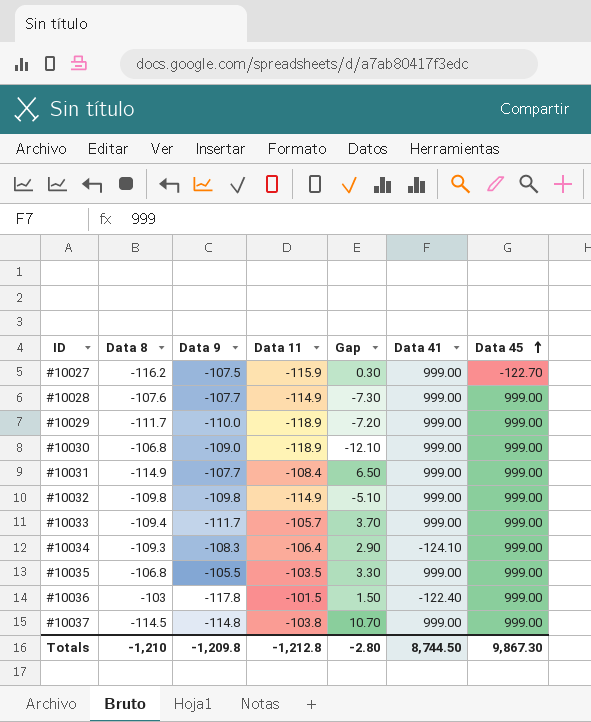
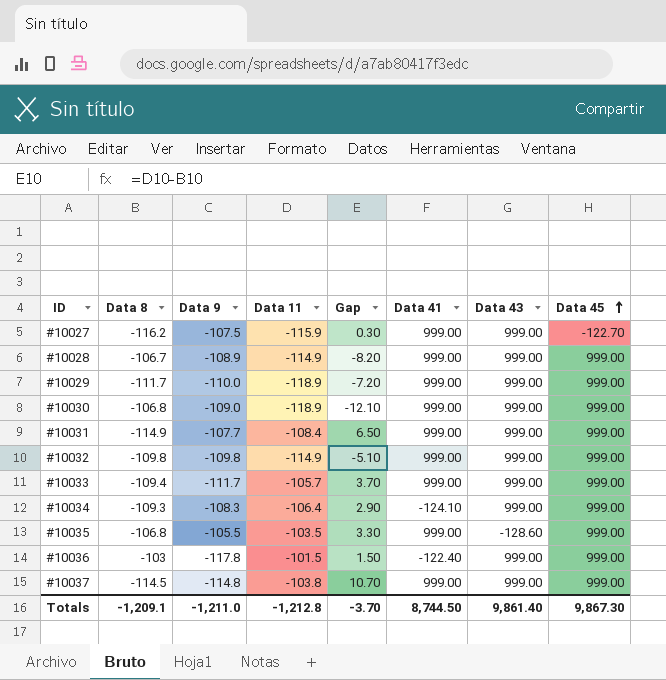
column Data 43 | position: none -> 7
#10028 | Data 8: -107.6 -> -106.7
#10028 | Data 9: -107.7 -> -108.9
#10028 | Gap: -7.30 -> -8.20
Totals | Data 8: -1,210 -> -1,209.1
Totals | Data 9: -1,209.8 -> -1,211.0
Totals | Gap: -2.80 -> -3.70

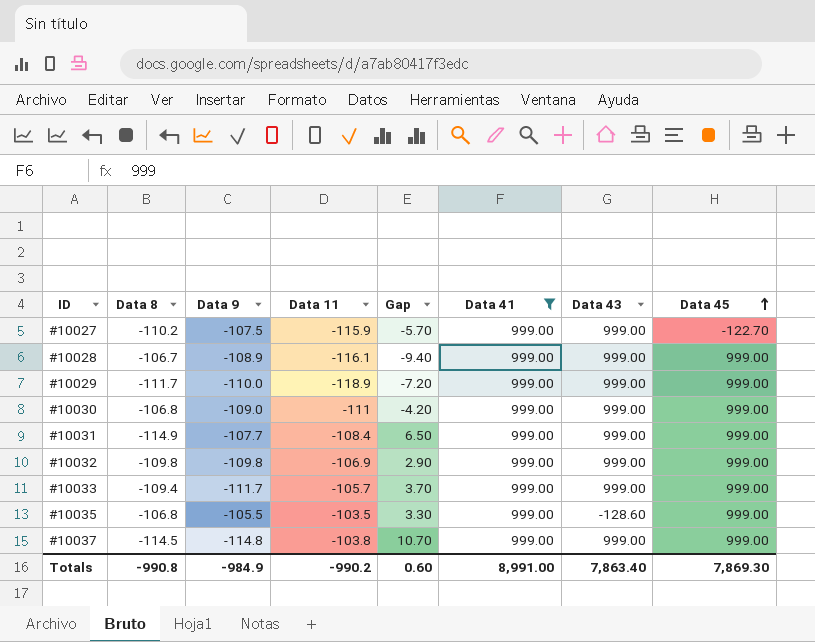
filter: none -> Data 41 = 999.00
#10027 | Data 8: -116.2 -> -110.2
#10027 | Gap: 0.30 -> -5.70
#10028 | Data 11: -114.9 -> -116.1
#10028 | Gap: -8.20 -> -9.40
#10030 | Data 11: -118.9 -> -111
#10030 | Gap: -12.10 -> -4.20
#10032 | Data 11: -114.9 -> -106.9
#10032 | Gap: -5.10 -> 2.90
Totals | Data 8: -1,209.1 -> -990.8
Totals | Data 9: -1,211.0 -> -984.9
Totals | Data 11: -1,212.8 -> -990.2
Totals | Gap: -3.70 -> 0.60
Totals | Data 41: 8,744.50 -> 8,991.00
Totals | Data 43: 9,861.40 -> 7,863.40
Totals | Data 45: 9,867.30 -> 7,869.30

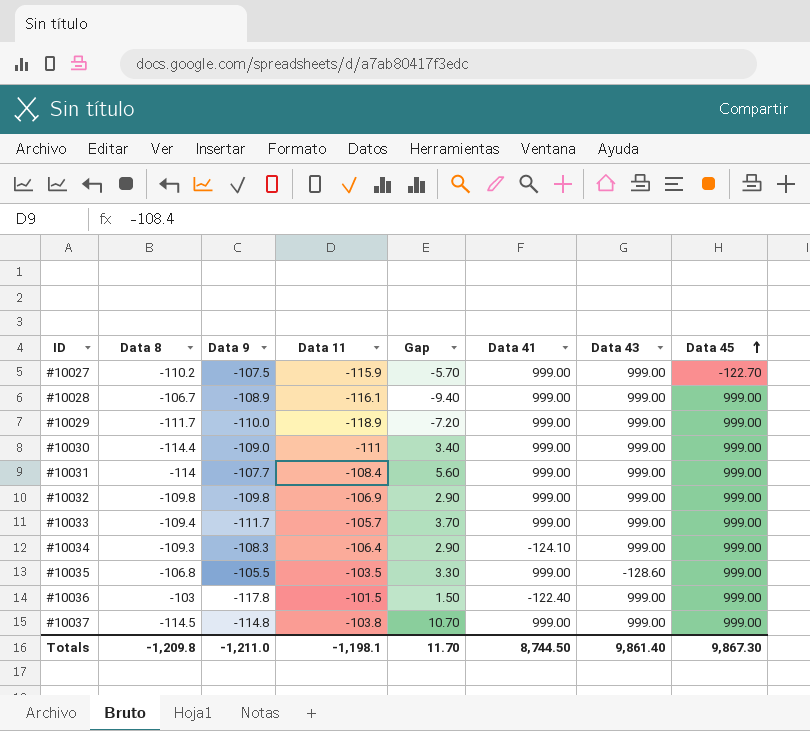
filter: Data 41 = 999.00 -> none
#10030 | Data 8: -106.8 -> -114.4
#10030 | Gap: -4.20 -> 3.40
#10031 | Data 8: -114.9 -> -114
#10031 | Gap: 6.50 -> 5.60
Totals | Data 8: -990.8 -> -1,209.8
Totals | Data 9: -984.9 -> -1,211.0
Totals | Data 11: -990.2 -> -1,198.1
Totals | Gap: 0.60 -> 11.70
Totals | Data 41: 8,991.00 -> 8,744.50
Totals | Data 43: 7,863.40 -> 9,861.40
Totals | Data 45: 7,869.30 -> 9,867.30

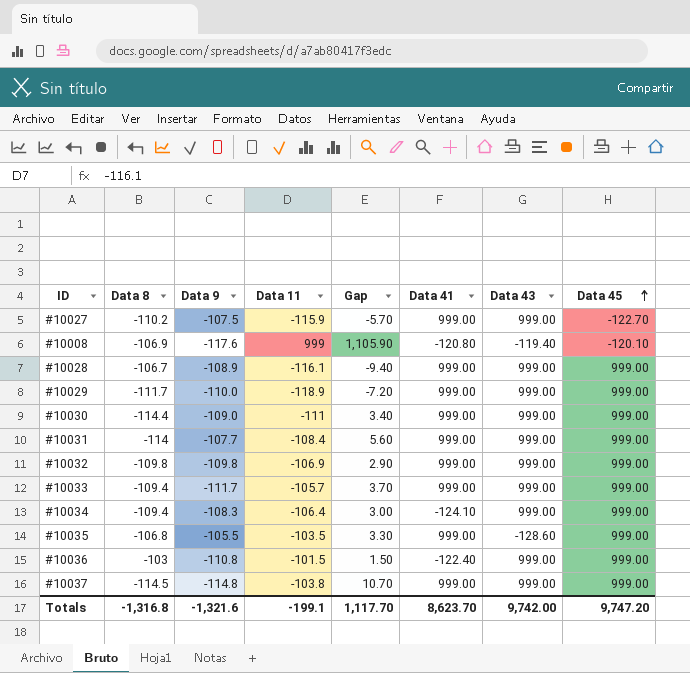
row #10008: none -> -106.9 | -117.6 | 999 | 1,105.90 | -120.80 | -119.40 | -120.10
#10034 | Data 8: -109.3 -> -109.4
#10034 | Gap: 2.90 -> 3.00
#10036 | Data 9: -117.8 -> -110.8
Totals | Data 8: -1,209.8 -> -1,316.8
Totals | Data 9: -1,211.0 -> -1,321.6
Totals | Data 11: -1,198.1 -> -199.1
Totals | Gap: 11.70 -> 1,117.70
Totals | Data 41: 8,744.50 -> 8,623.70
Totals | Data 43: 9,861.40 -> 9,742.00
Totals | Data 45: 9,867.30 -> 9,747.20

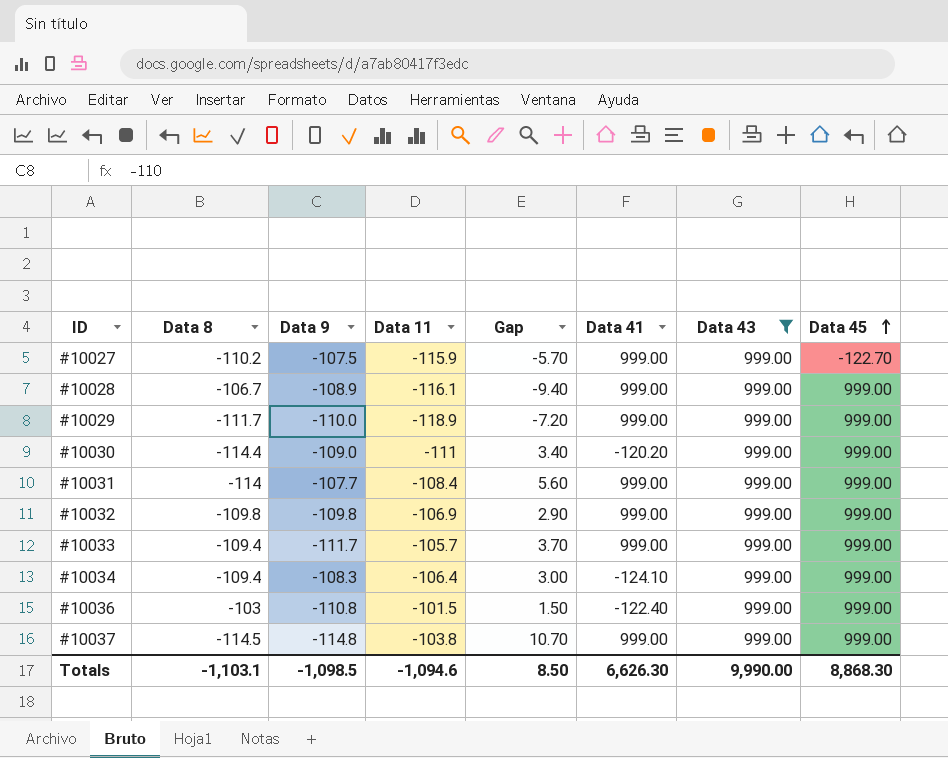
filter: none -> Data 43 = 999.00
#10030 | Data 41: 999.00 -> -120.20
Totals | Data 8: -1,316.8 -> -1,103.1
Totals | Data 9: -1,321.6 -> -1,098.5
Totals | Data 11: -199.1 -> -1,094.6
Totals | Gap: 1,117.70 -> 8.50
Totals | Data 41: 8,623.70 -> 6,626.30
Totals | Data 43: 9,742.00 -> 9,990.00
Totals | Data 45: 9,747.20 -> 8,868.30

